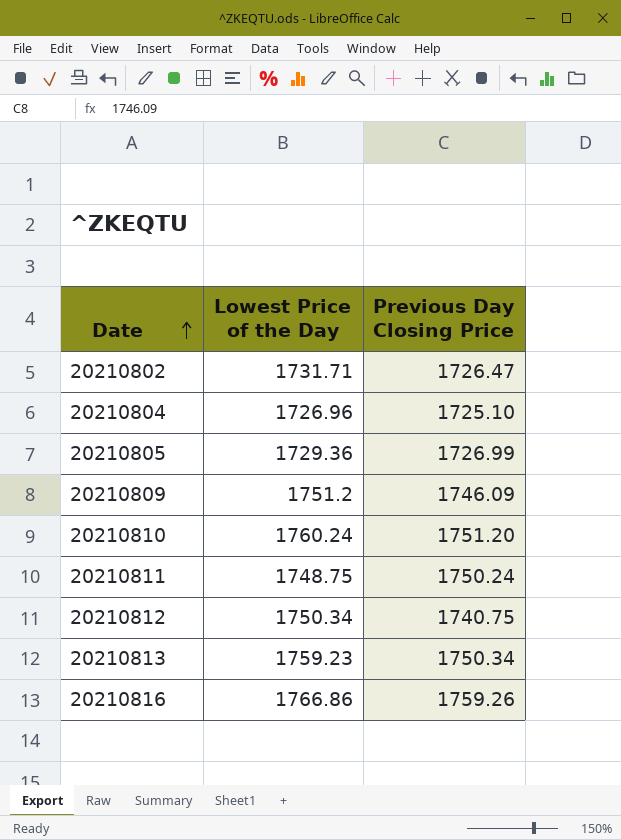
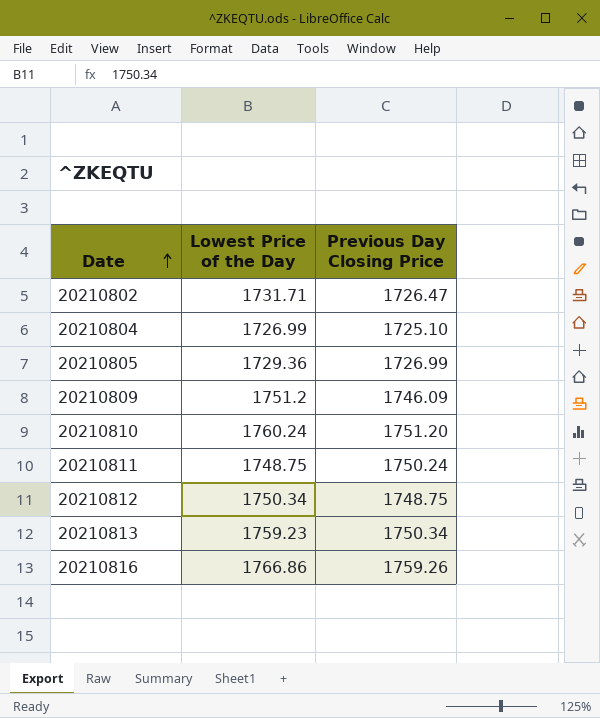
20210804 | Lowest Price of the Day: 1726.96 -> 1726.99
20210812 | Previous Day Closing Price: 1740.75 -> 1748.75

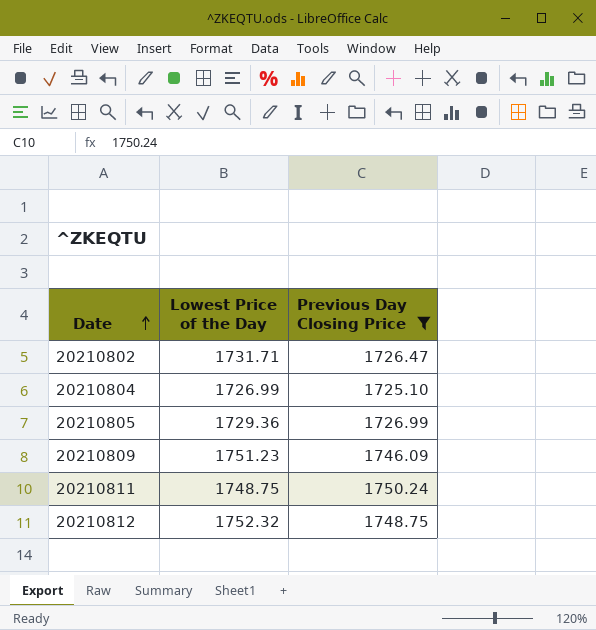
filter: none -> Previous Day Closing Price <= 1750.24
20210809 | Lowest Price of the Day: 1751.2 -> 1751.23
20210812 | Lowest Price of the Day: 1750.34 -> 1752.32

